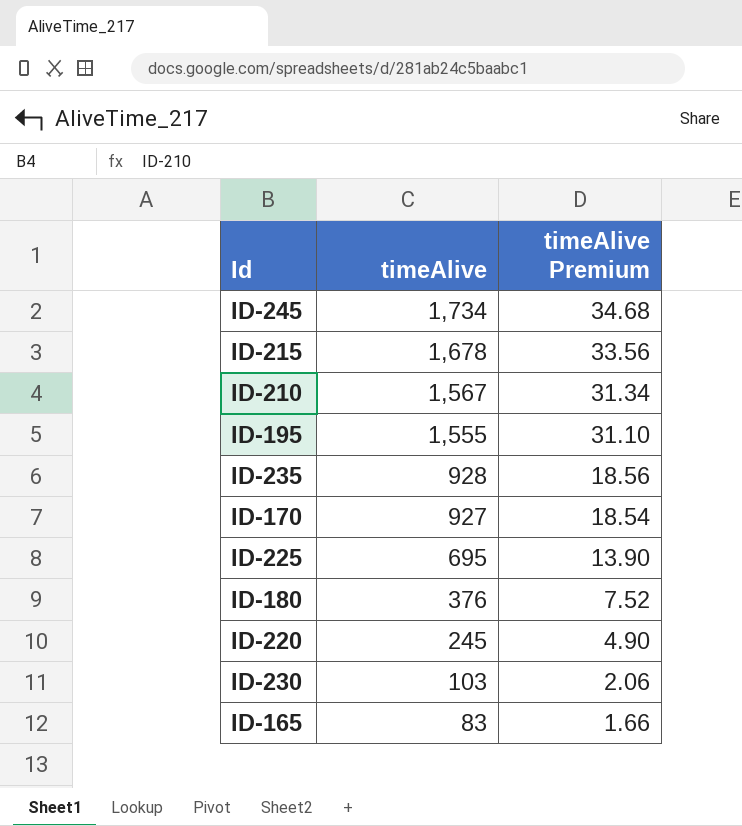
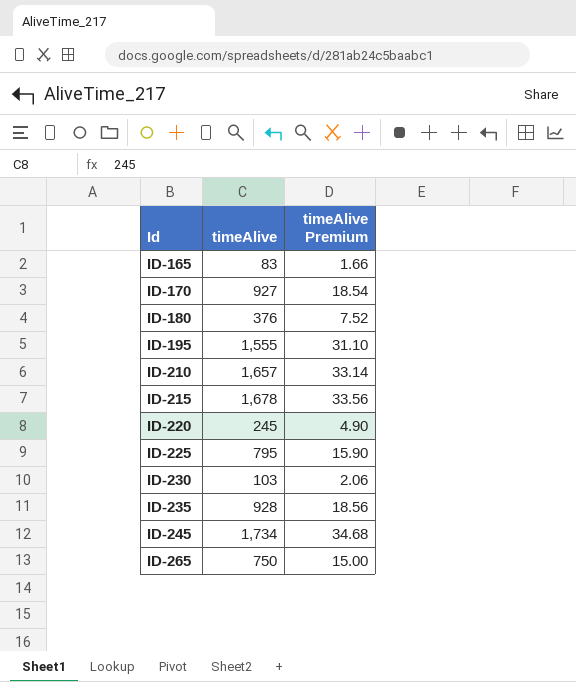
row order: timeAlive descending -> Id ascending
ID-210 | timeAlive: 1,567 -> 1,657
ID-210 | timeAlive Premium: 31.34 -> 33.14
ID-225 | timeAlive: 695 -> 795
ID-225 | timeAlive Premium: 13.90 -> 15.90
row ID-265: none -> 750 | 15.00

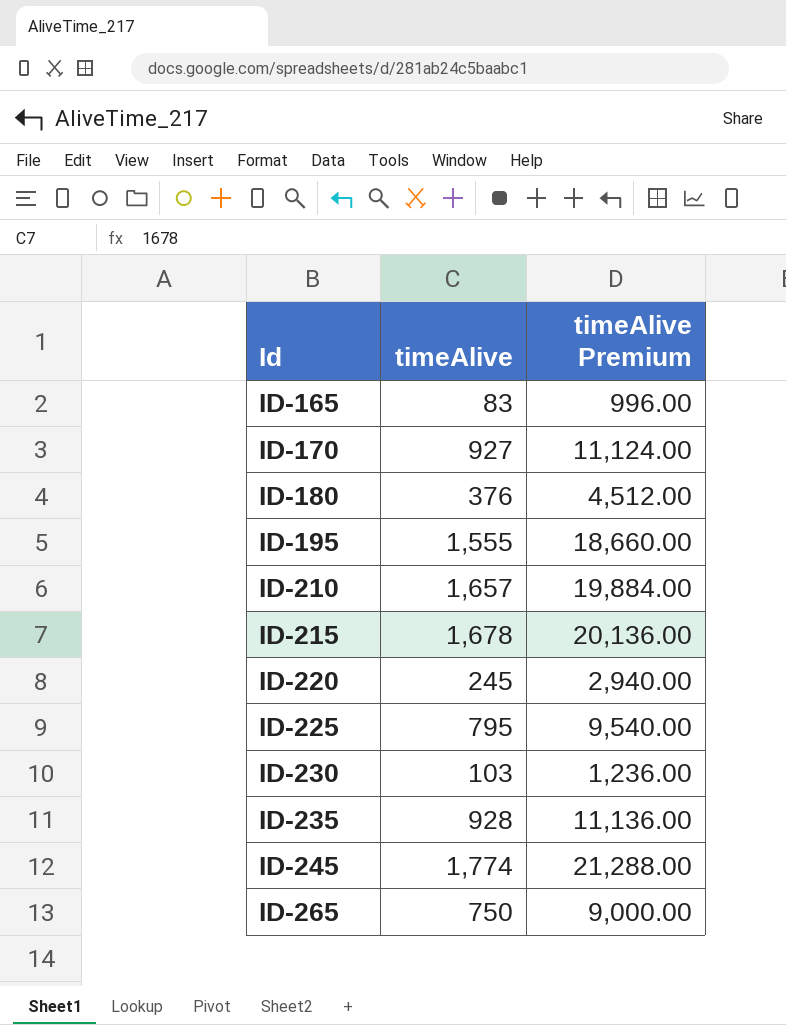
column timeAlive Premium | formula: [timeAlive] * 0.02 -> [timeAlive] * 12
ID-245 | timeAlive: 1,734 -> 1,774

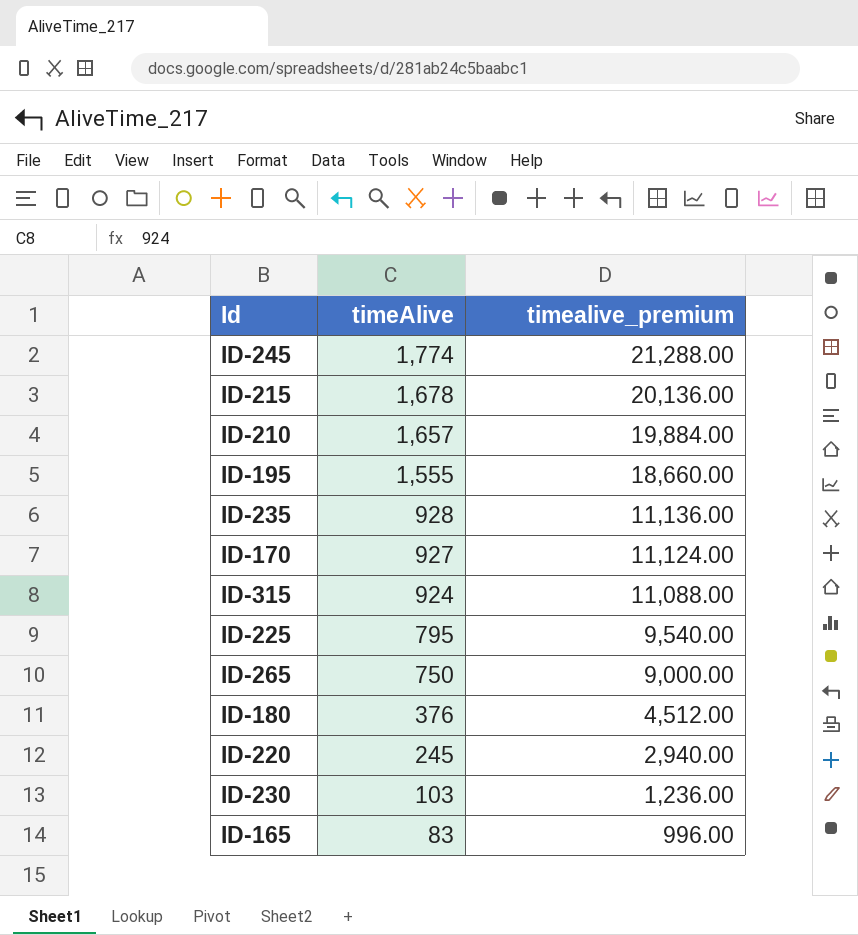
row order: Id ascending -> timeAlive descending
column name: timeAlive Premium -> timealive_premium
row ID-315: none -> 924 | 11,088.00

